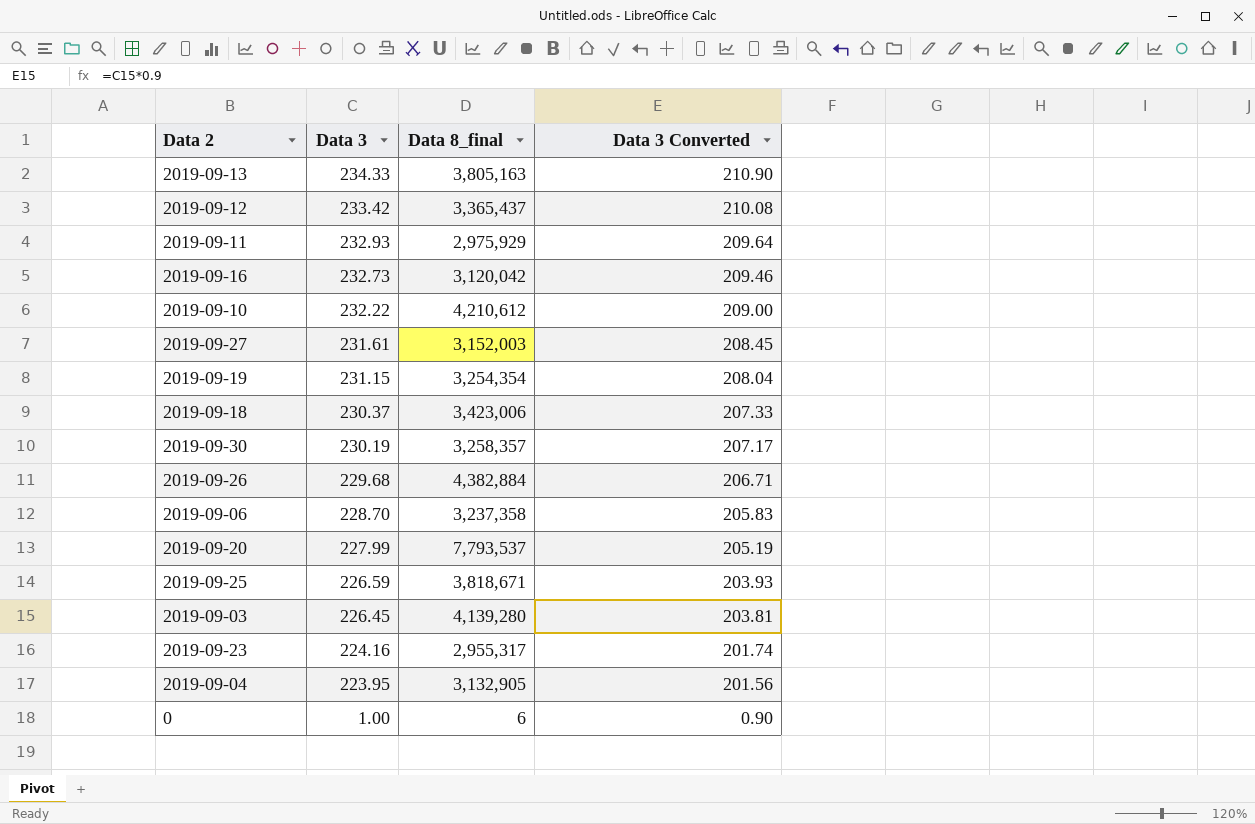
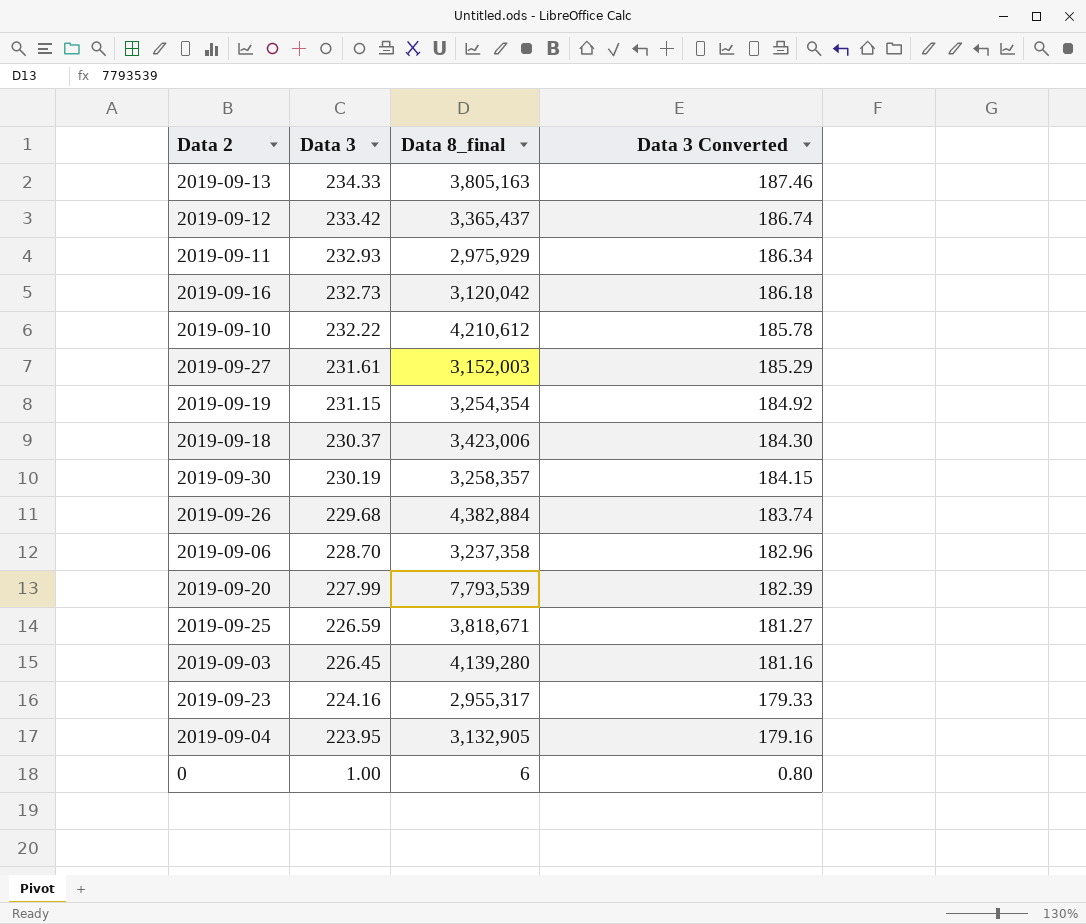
column Data 3 Converted | formula: [Data 3] * 0.9 -> [Data 3] * 0.8
2019-09-20 | Data 8_final: 7,793,537 -> 7,793,539

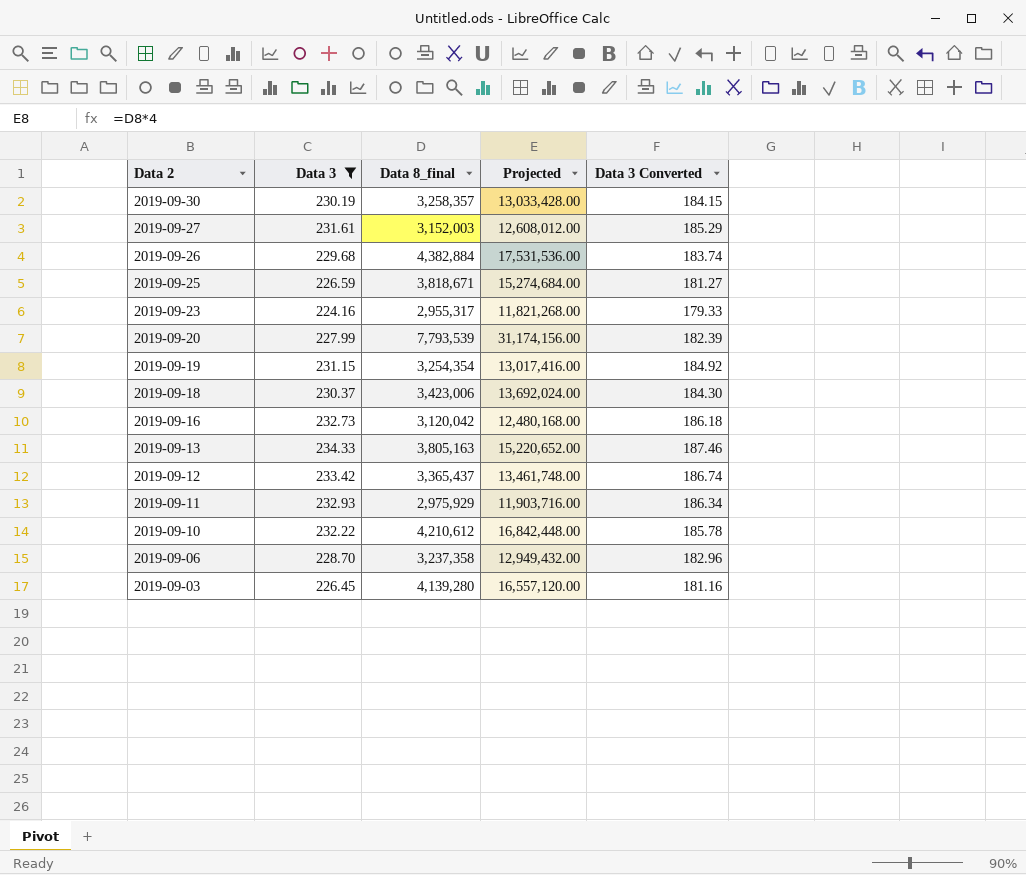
filter: none -> Data 3 >= 224.16
row order: Data 3 descending -> Data 2 descending
column Projected | formula: none -> [Data 8_final] * 4

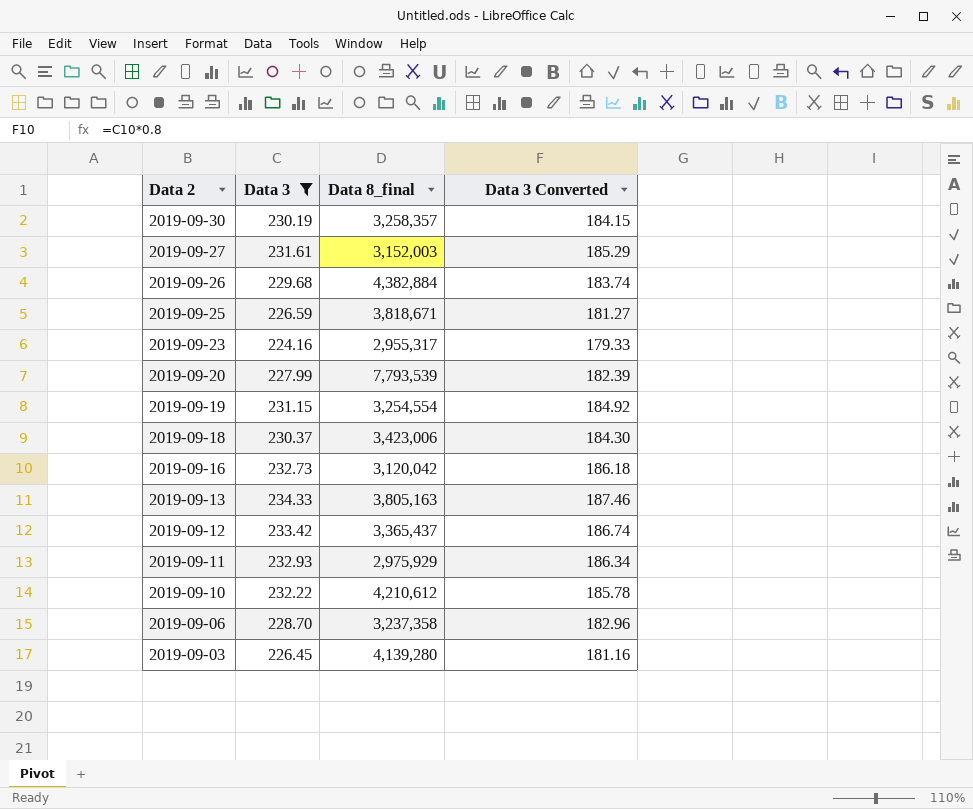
column Projected | formula: [Data 8_final] * 4 -> none
2019-09-19 | Data 8_final: 3,254,354 -> 3,254,554

